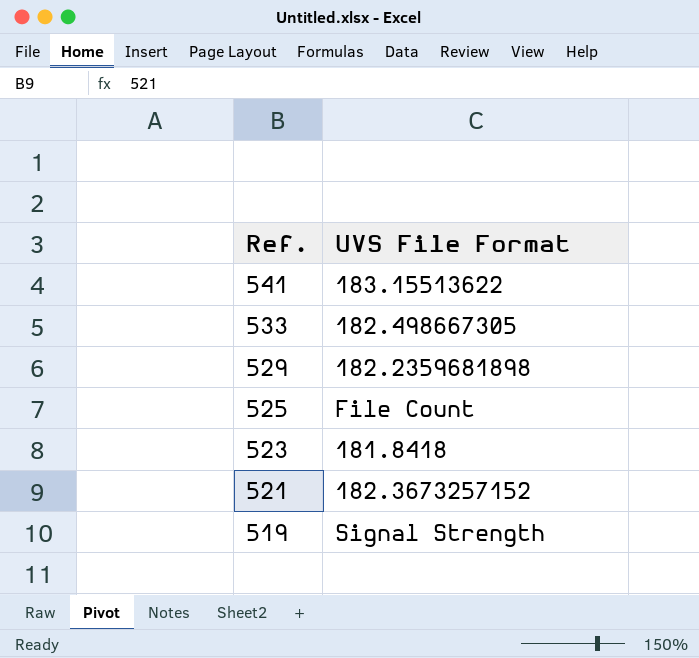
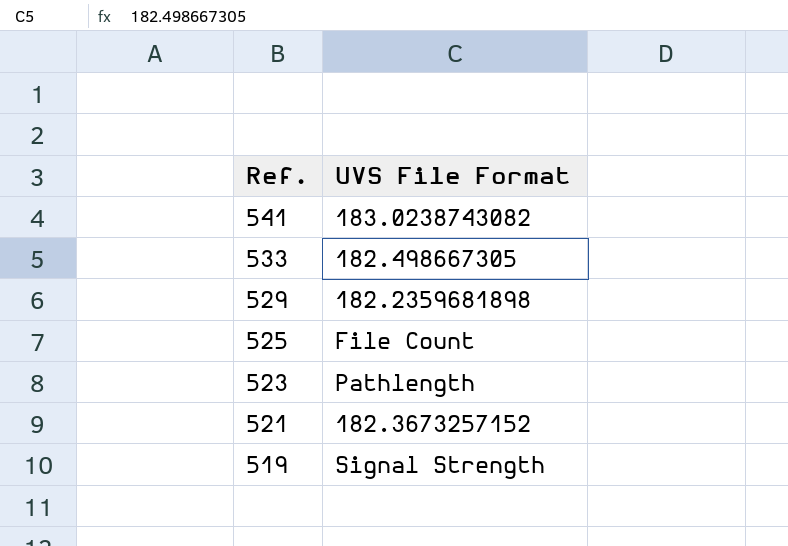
541 | UVS File Format: 183.15513622 -> 183.0238743082
523 | UVS File Format: 181.8418 -> Pathlength

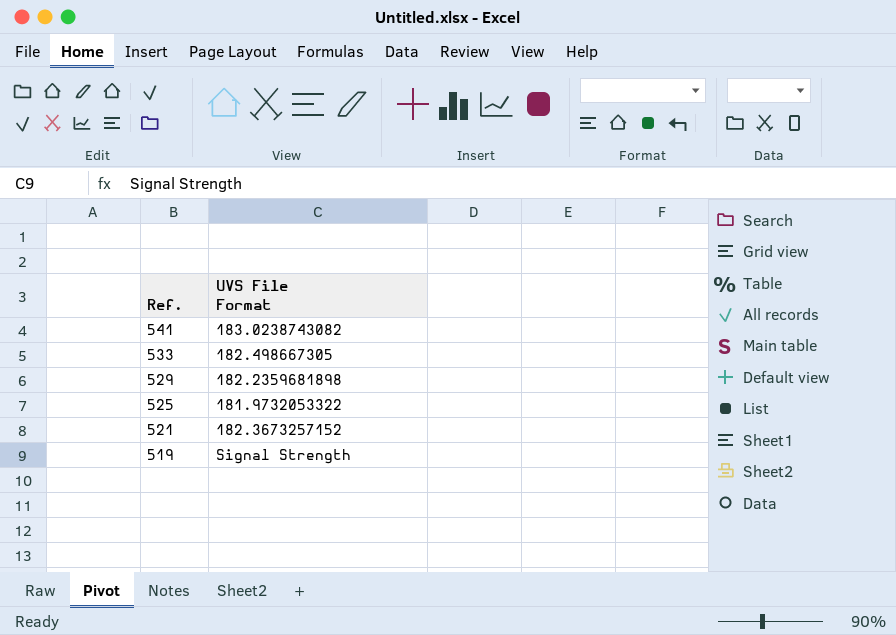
row 523: Pathlength -> none
525 | UVS File Format: File Count -> 181.9732053322

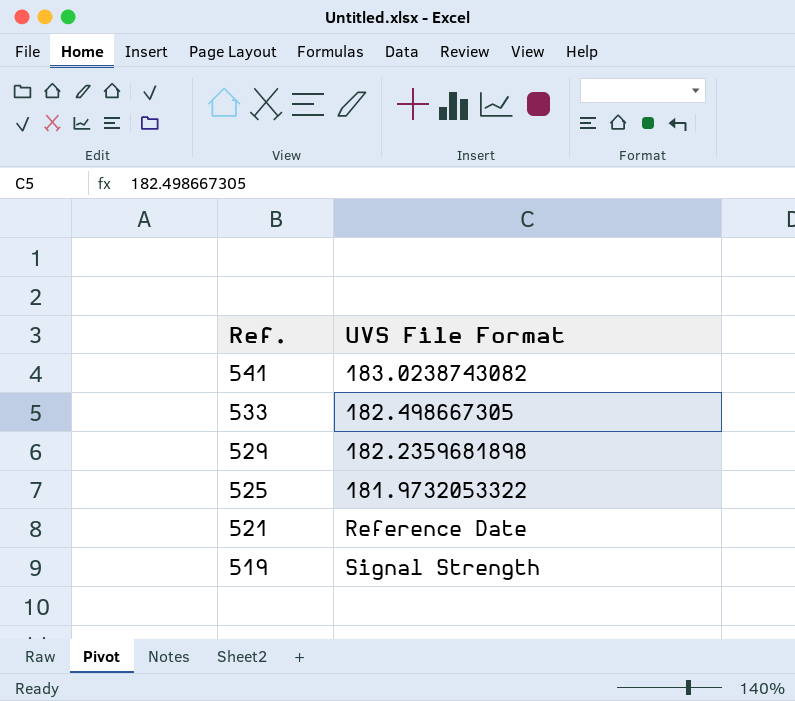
521 | UVS File Format: 182.3673257152 -> Reference Date

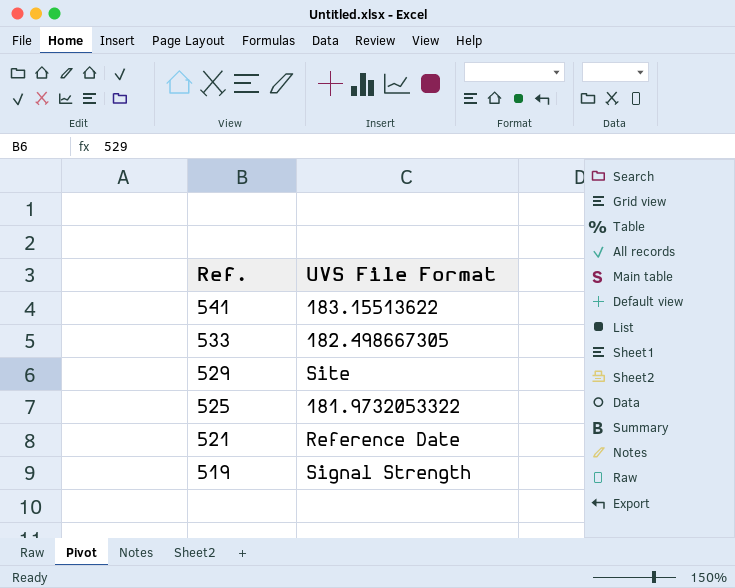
541 | UVS File Format: 183.0238743082 -> 183.15513622
529 | UVS File Format: 182.2359681898 -> Site

